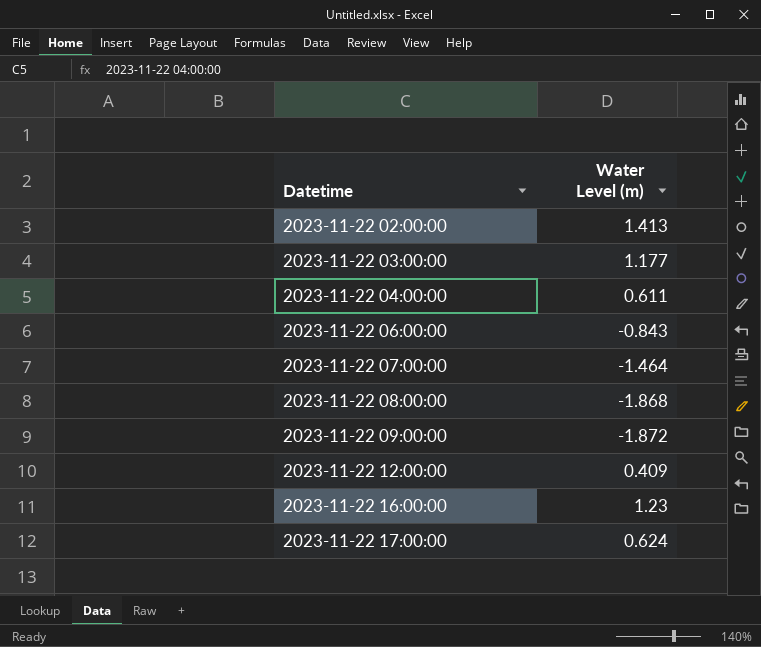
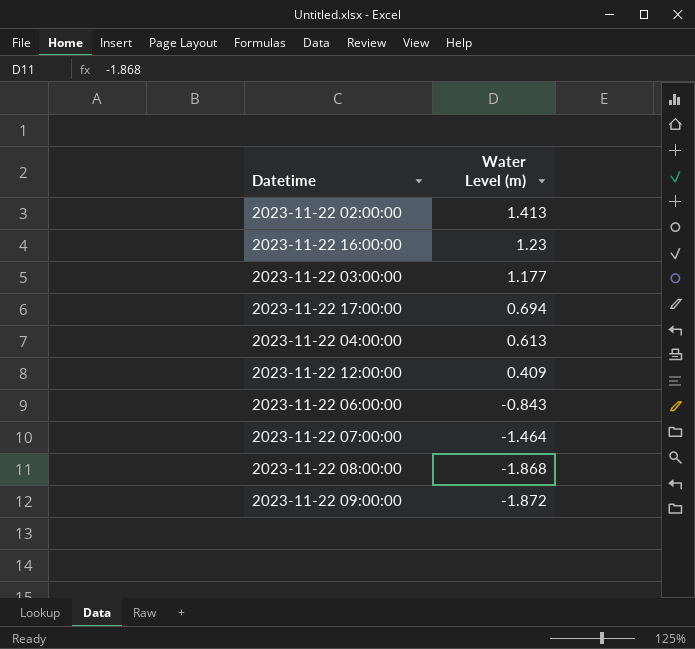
row order: Datetime ascending -> Water Level (m) descending
2023-11-22 17:00:00 | Water Level (m): 0.624 -> 0.694
2023-11-22 04:00:00 | Water Level (m): 0.611 -> 0.613

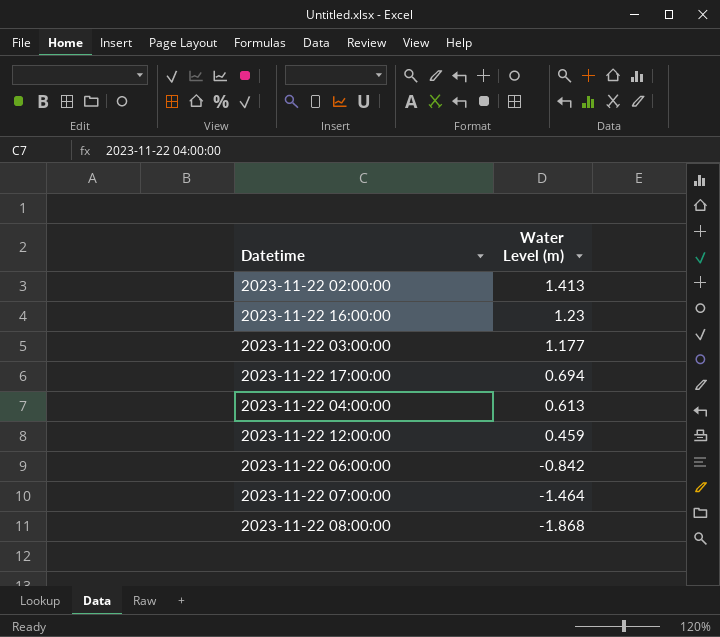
row 2023-11-22 09:00:00: -1.872 -> none
2023-11-22 12:00:00 | Water Level (m): 0.409 -> 0.459
2023-11-22 06:00:00 | Water Level (m): -0.843 -> -0.842

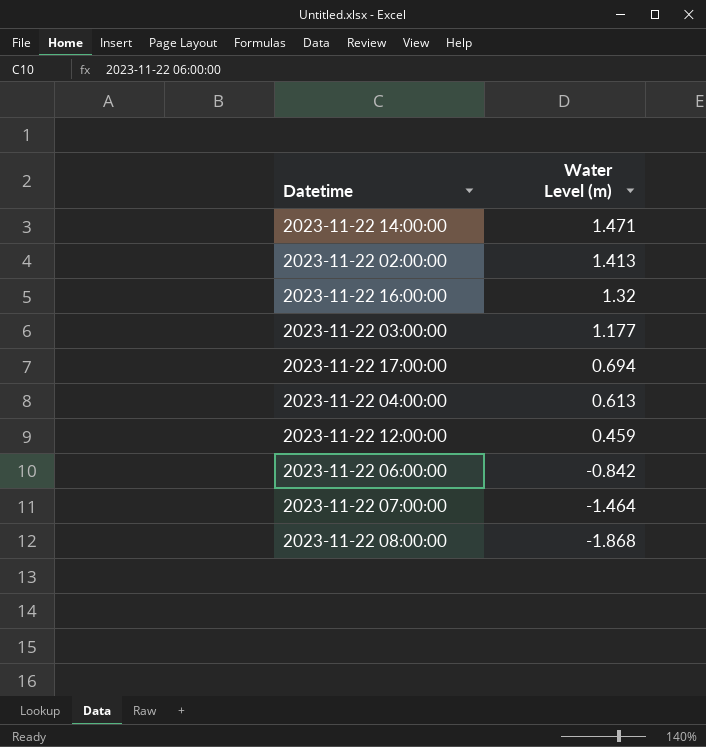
row 2023-11-22 14:00:00: none -> 1.471
2023-11-22 16:00:00 | Water Level (m): 1.23 -> 1.32

